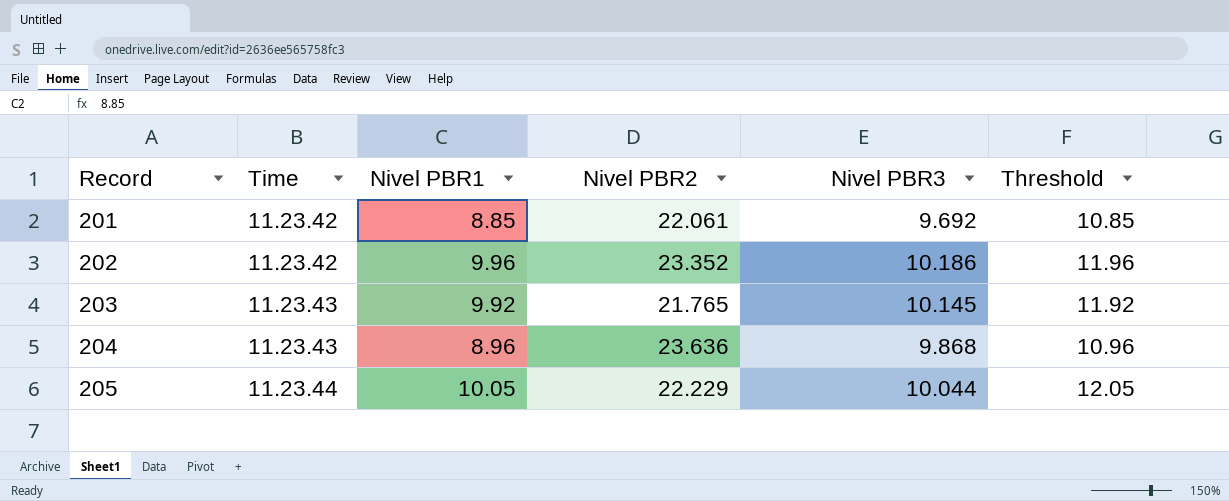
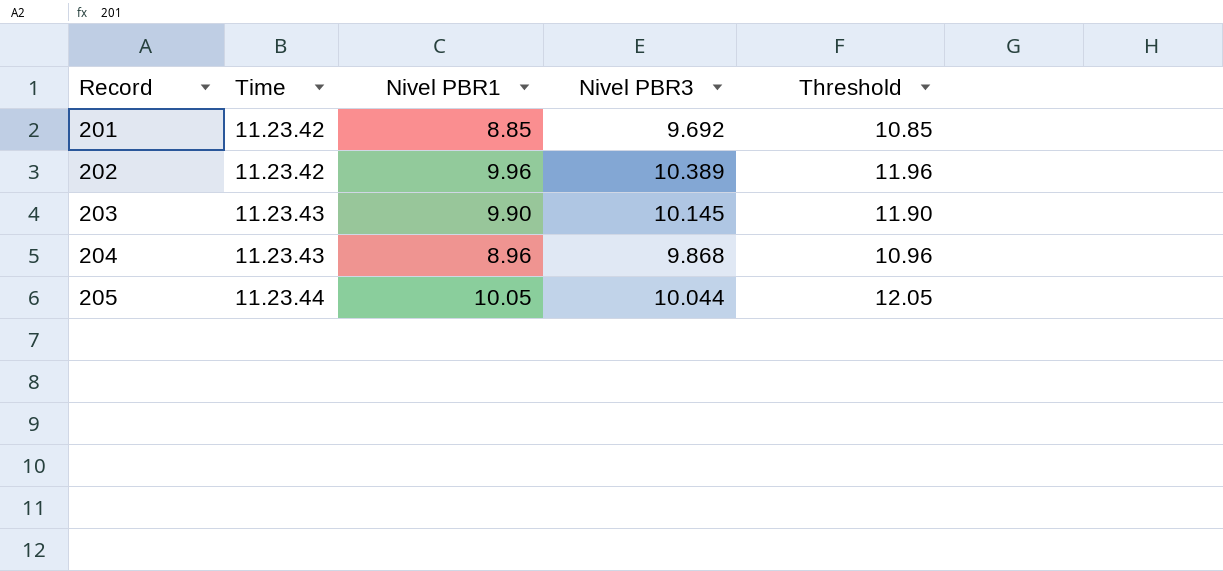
column Nivel PBR2 | position: 4 -> none
202 | Nivel PBR3: 10.186 -> 10.389
203 | Nivel PBR1: 9.92 -> 9.90
203 | Threshold: 11.92 -> 11.90

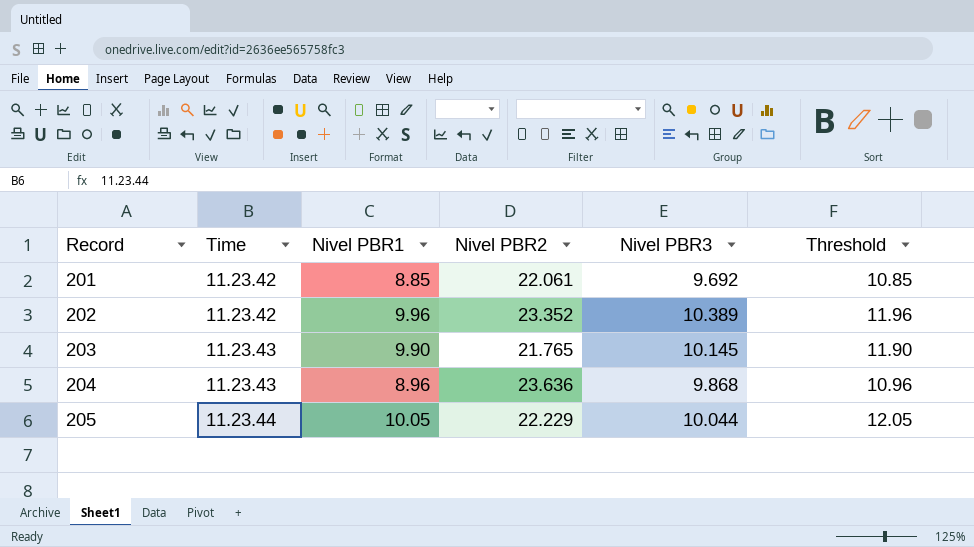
column Nivel PBR2 | position: none -> 4

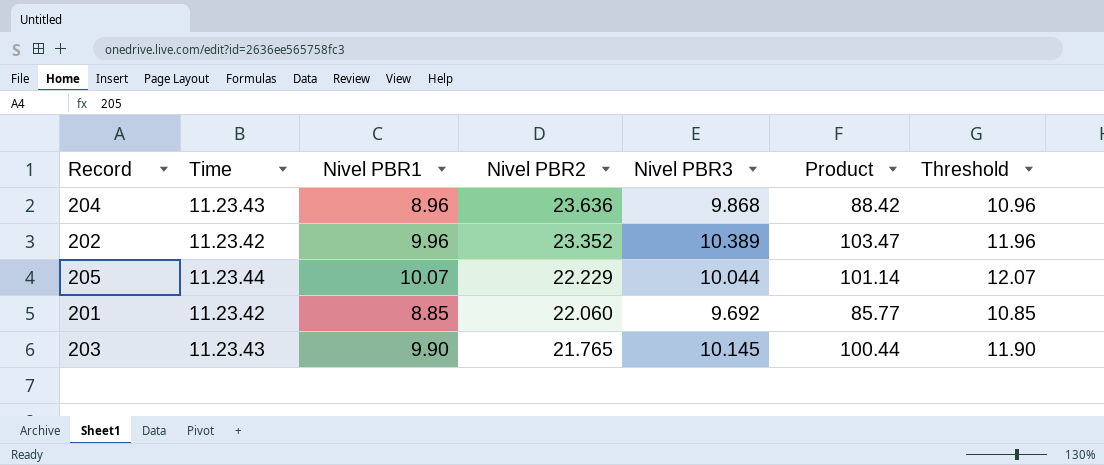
row order: Record ascending -> Nivel PBR2 descending
column Product | formula: none -> [Nivel PBR1] * [Nivel PBR3]
205 | Nivel PBR1: 10.05 -> 10.07
205 | Threshold: 12.05 -> 12.07
201 | Nivel PBR2: 22.061 -> 22.060

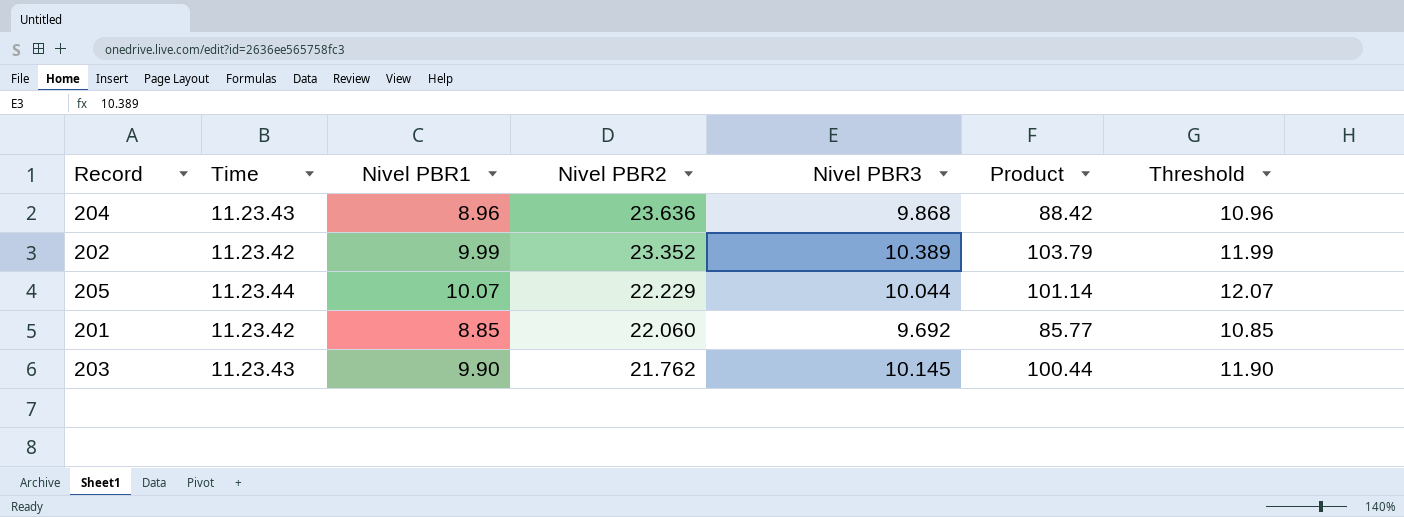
202 | Nivel PBR1: 9.96 -> 9.99
202 | Product: 103.47 -> 103.79
202 | Threshold: 11.96 -> 11.99
203 | Nivel PBR2: 21.765 -> 21.762

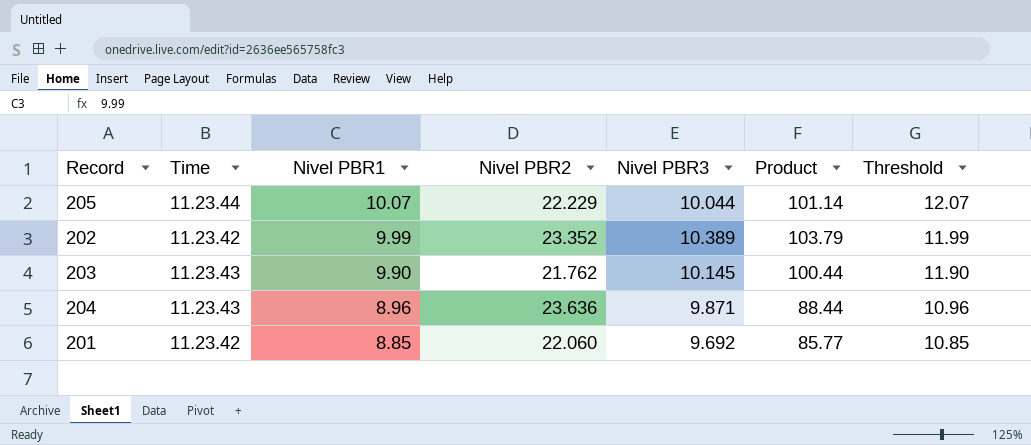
row order: Nivel PBR2 descending -> Nivel PBR1 descending
204 | Nivel PBR3: 9.868 -> 9.871
204 | Product: 88.42 -> 88.44

